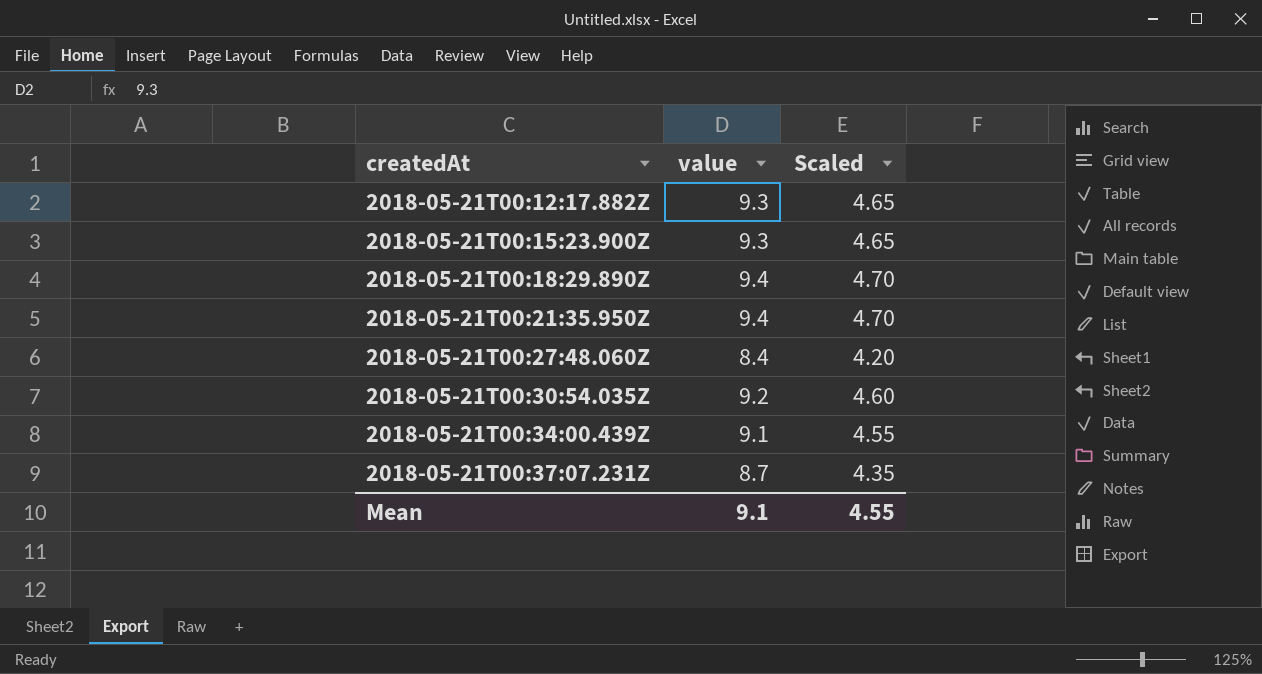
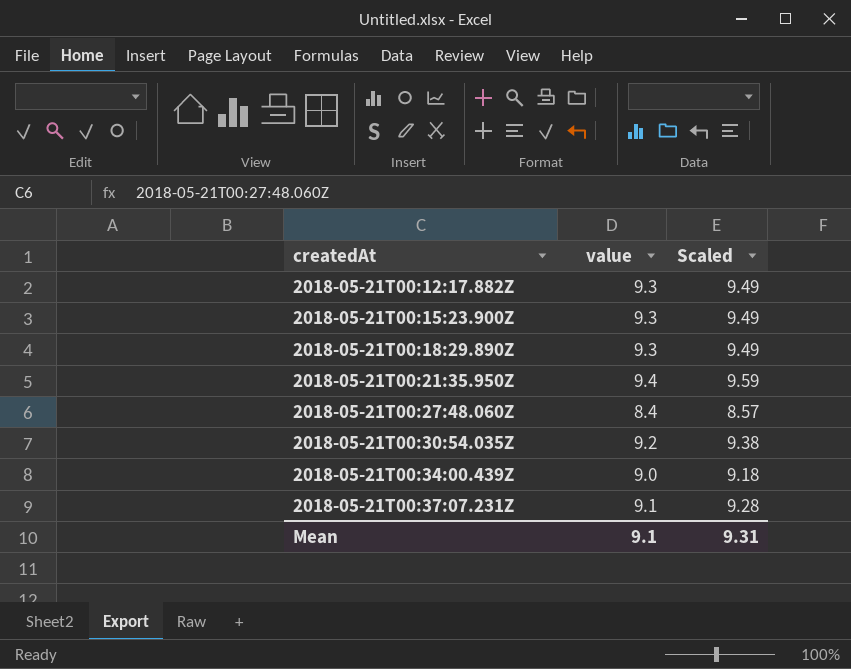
column Scaled | formula: [value] * 0.5 -> [value] * 1.02
2018-05-21T00:18:29.890Z | value: 9.4 -> 9.3
2018-05-21T00:34:00.439Z | value: 9.1 -> 9.0
2018-05-21T00:37:07.231Z | value: 8.7 -> 9.1
Mean | Scaled: 4.55 -> 9.31

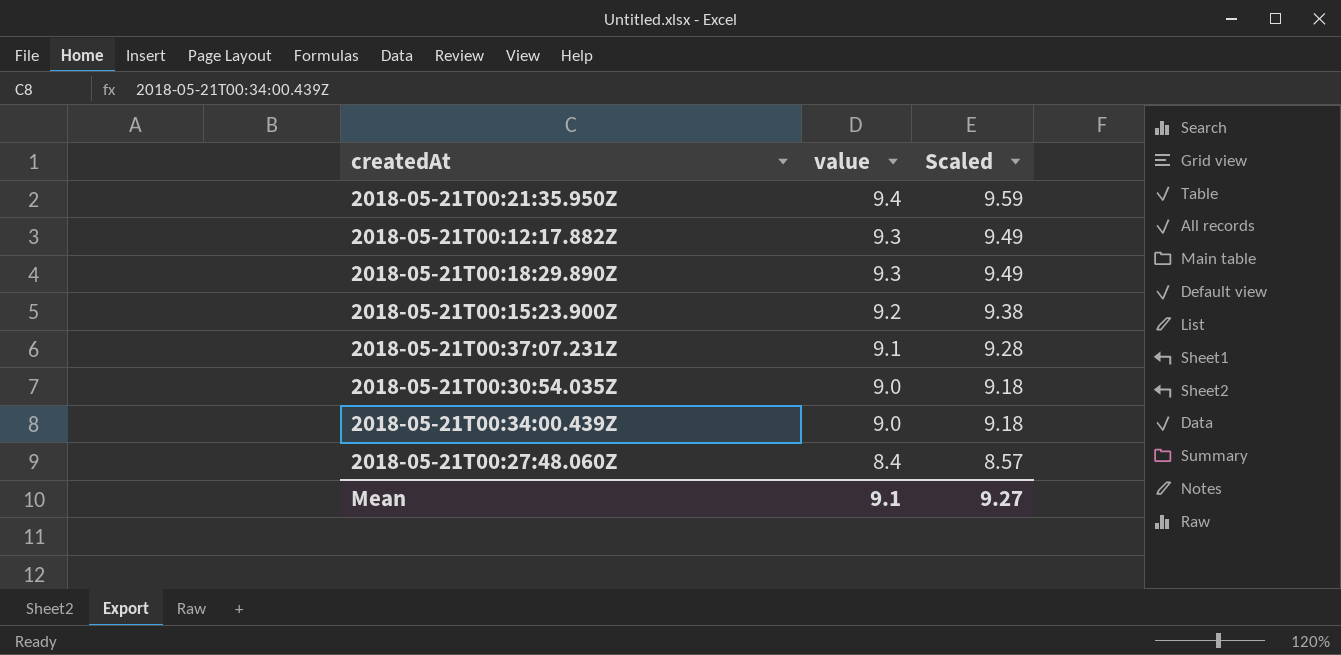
row order: createdAt ascending -> value descending
2018-05-21T00:15:23.900Z | value: 9.3 -> 9.2
2018-05-21T00:15:23.900Z | Scaled: 9.49 -> 9.38
2018-05-21T00:30:54.035Z | value: 9.2 -> 9.0
2018-05-21T00:30:54.035Z | Scaled: 9.38 -> 9.18
Mean | Scaled: 9.31 -> 9.27

